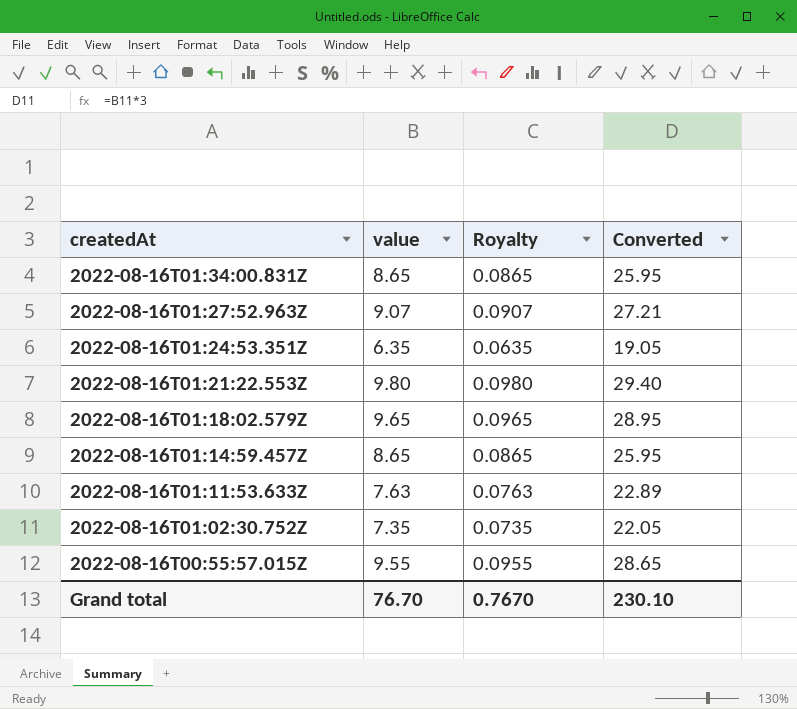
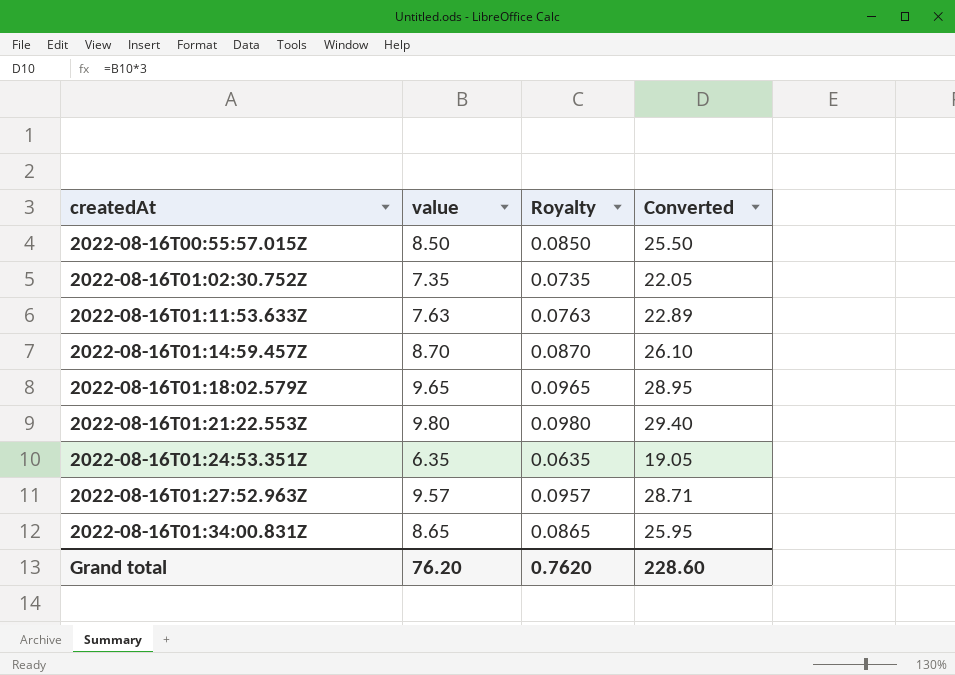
row order: createdAt descending -> createdAt ascending
2022-08-16T00:55:57.015Z | value: 9.55 -> 8.50
2022-08-16T00:55:57.015Z | Royalty: 0.0955 -> 0.0850
2022-08-16T00:55:57.015Z | Converted: 28.65 -> 25.50
2022-08-16T01:14:59.457Z | value: 8.65 -> 8.70
2022-08-16T01:14:59.457Z | Royalty: 0.0865 -> 0.0870
2022-08-16T01:14:59.457Z | Converted: 25.95 -> 26.10
2022-08-16T01:27:52.963Z | value: 9.07 -> 9.57
2022-08-16T01:27:52.963Z | Royalty: 0.0907 -> 0.0957
2022-08-16T01:27:52.963Z | Converted: 27.21 -> 28.71
Grand total | value: 76.70 -> 76.20
Grand total | Royalty: 0.7670 -> 0.7620
Grand total | Converted: 230.10 -> 228.60

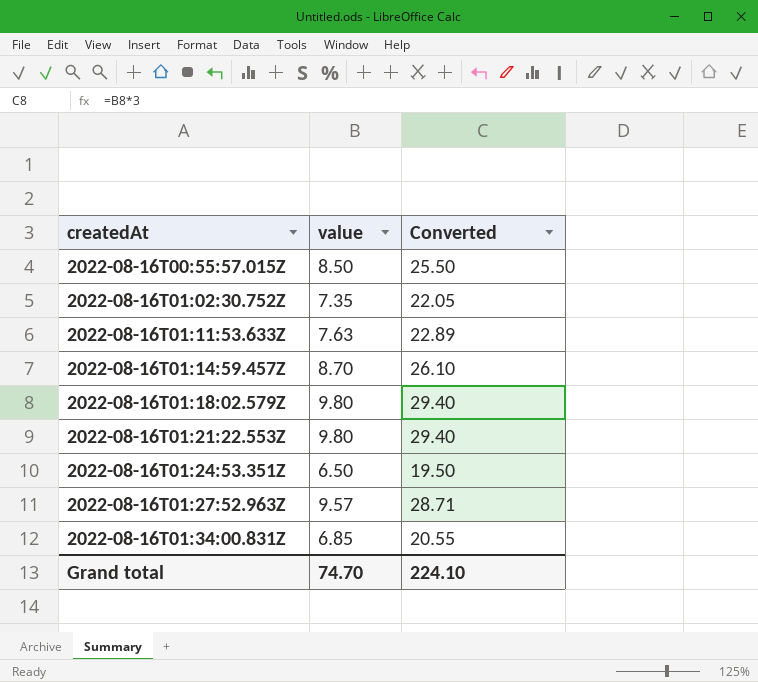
column Royalty | formula: [value] * 0.01 -> none
2022-08-16T01:18:02.579Z | value: 9.65 -> 9.80
2022-08-16T01:18:02.579Z | Converted: 28.95 -> 29.40
2022-08-16T01:24:53.351Z | value: 6.35 -> 6.50
2022-08-16T01:24:53.351Z | Converted: 19.05 -> 19.50
2022-08-16T01:34:00.831Z | value: 8.65 -> 6.85
2022-08-16T01:34:00.831Z | Converted: 25.95 -> 20.55
Grand total | value: 76.20 -> 74.70
Grand total | Converted: 228.60 -> 224.10

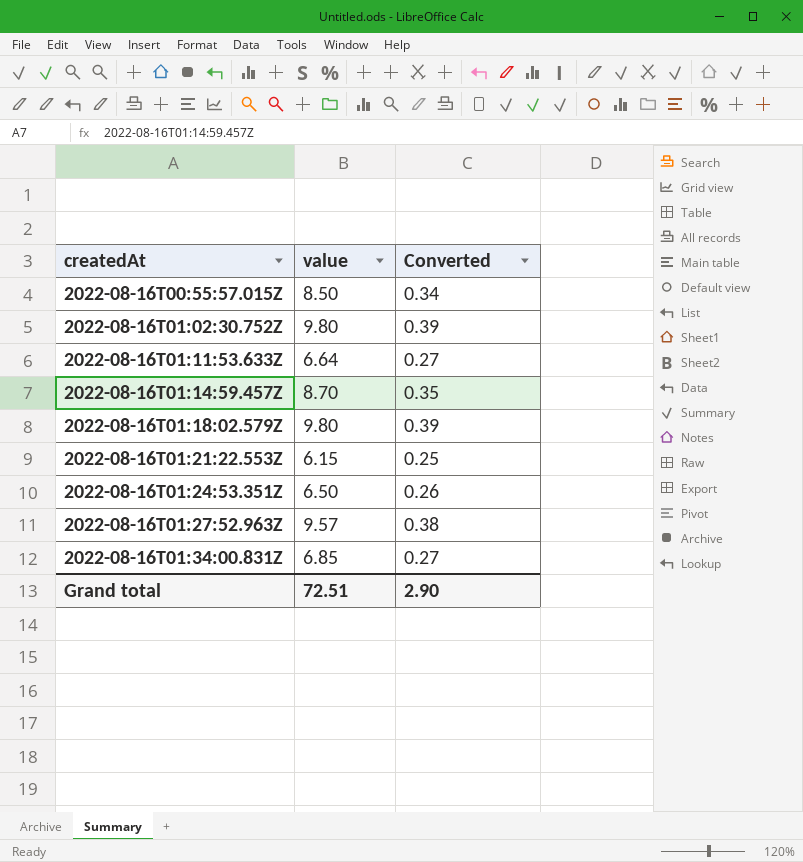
column Converted | formula: [value] * 3 -> [value] * 0.04
2022-08-16T01:02:30.752Z | value: 7.35 -> 9.80
2022-08-16T01:11:53.633Z | value: 7.63 -> 6.64
2022-08-16T01:21:22.553Z | value: 9.80 -> 6.15
Grand total | value: 74.70 -> 72.51
Grand total | Converted: 224.10 -> 2.90

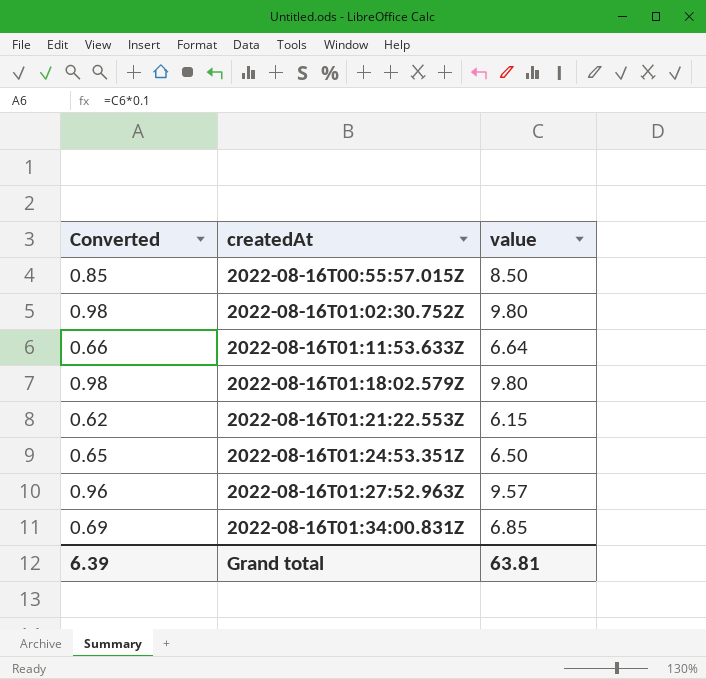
column Converted | formula: [value] * 0.04 -> [value] * 0.1
column Converted | position: 3 -> 1
row 2022-08-16T01:14:59.457Z: 8.70 | 0.35 -> none
Grand total | Converted: 2.90 -> 6.39
Grand total | value: 72.51 -> 63.81

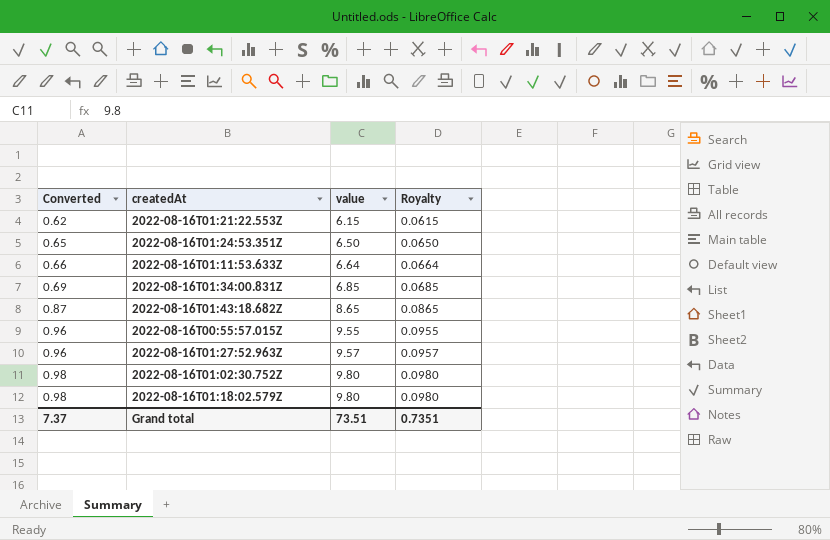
row order: createdAt ascending -> Converted ascending
column Royalty | formula: none -> [value] * 0.01
row 2022-08-16T01:43:18.682Z: none -> 0.87 | 8.65 | 0.0865
2022-08-16T00:55:57.015Z | Converted: 0.85 -> 0.96
2022-08-16T00:55:57.015Z | value: 8.50 -> 9.55
Grand total | Converted: 6.39 -> 7.37
Grand total | value: 63.81 -> 73.51

